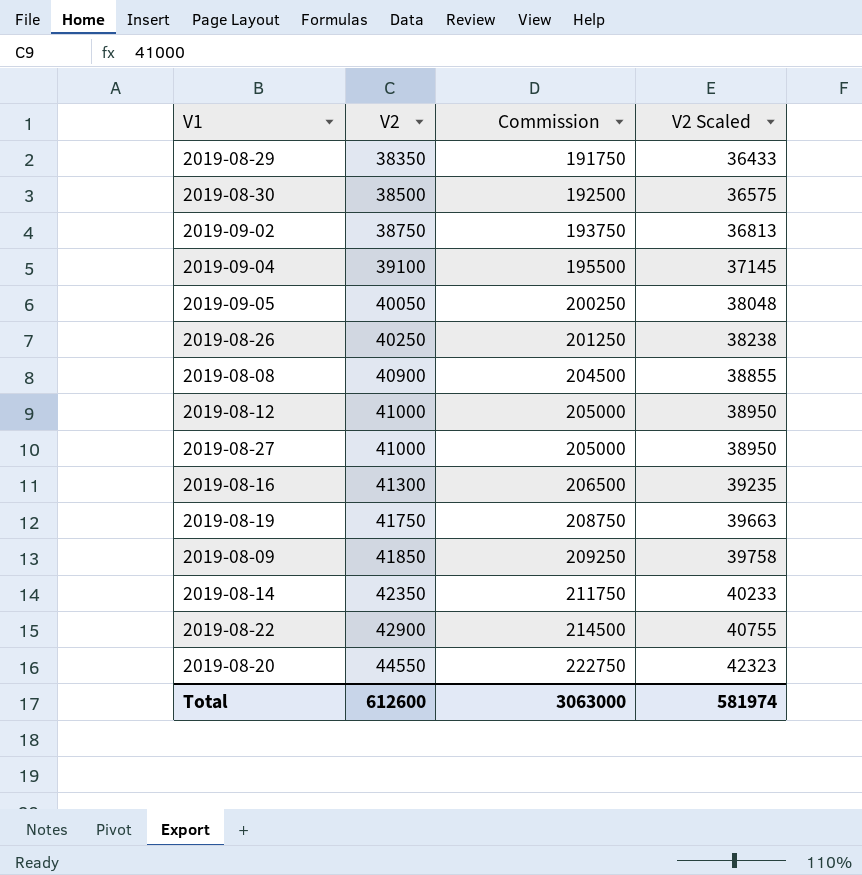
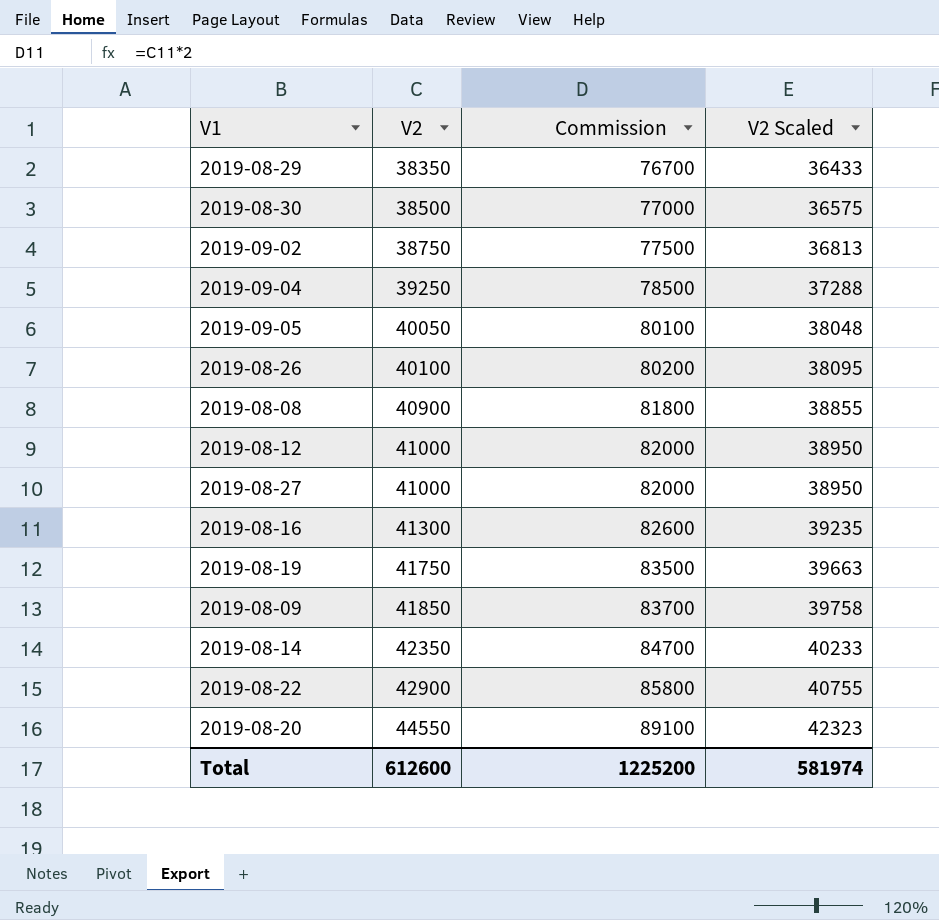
column Commission | formula: [V2] * 5 -> [V2] * 2
2019-09-04 | V2: 39100 -> 39250
2019-09-04 | V2 Scaled: 37145 -> 37288
2019-08-26 | V2: 40250 -> 40100
2019-08-26 | V2 Scaled: 38238 -> 38095
Total | Commission: 3063000 -> 1225200

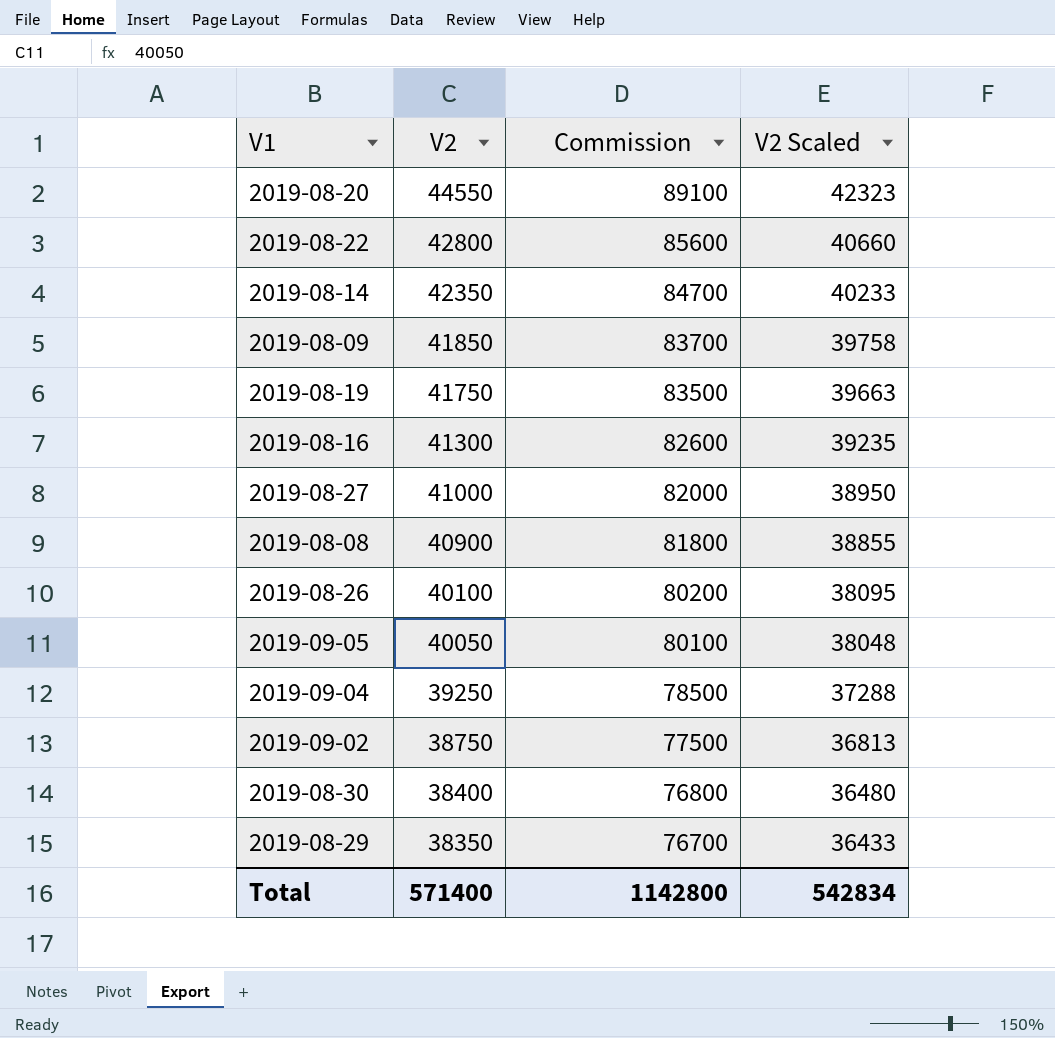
row order: V2 ascending -> V2 descending
row 2019-08-12: 41000 | 82000 | 38950 -> none
2019-08-22 | V2: 42900 -> 42800
2019-08-22 | Commission: 85800 -> 85600
2019-08-22 | V2 Scaled: 40755 -> 40660
2019-08-30 | V2: 38500 -> 38400
2019-08-30 | Commission: 77000 -> 76800
2019-08-30 | V2 Scaled: 36575 -> 36480
Total | V2: 612600 -> 571400
Total | Commission: 1225200 -> 1142800
Total | V2 Scaled: 581974 -> 542834

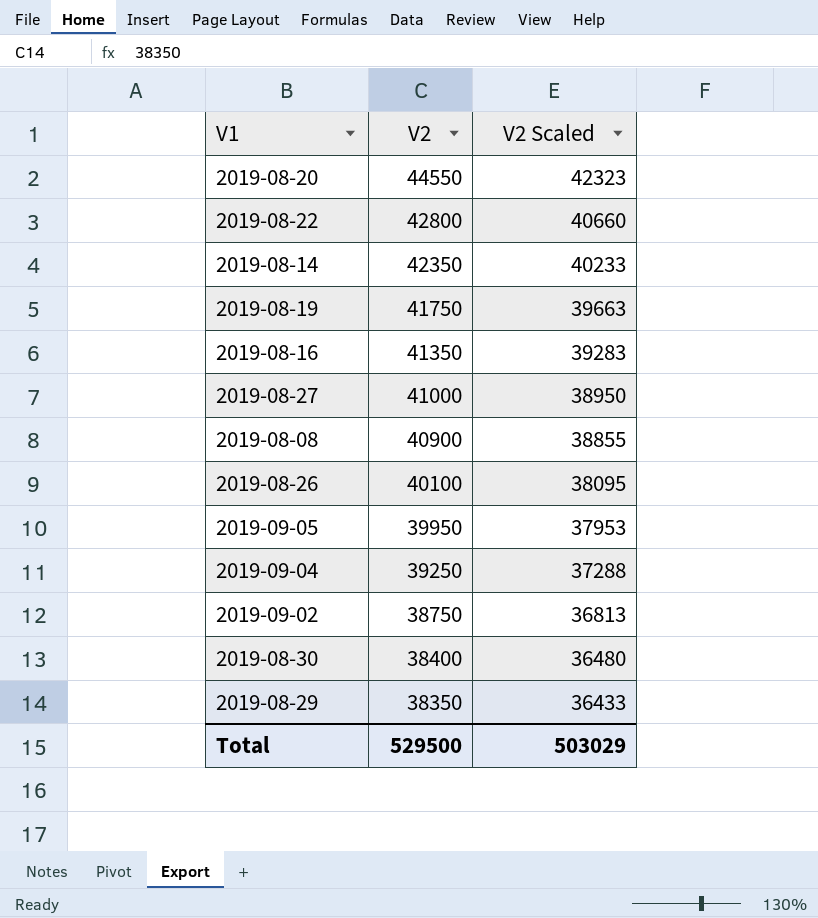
column Commission | formula: [V2] * 2 -> none
row 2019-08-09: 41850 | 83700 | 39758 -> none
2019-08-16 | V2: 41300 -> 41350
2019-08-16 | V2 Scaled: 39235 -> 39283
2019-09-05 | V2: 40050 -> 39950
2019-09-05 | V2 Scaled: 38048 -> 37953
Total | V2: 571400 -> 529500
Total | V2 Scaled: 542834 -> 503029

